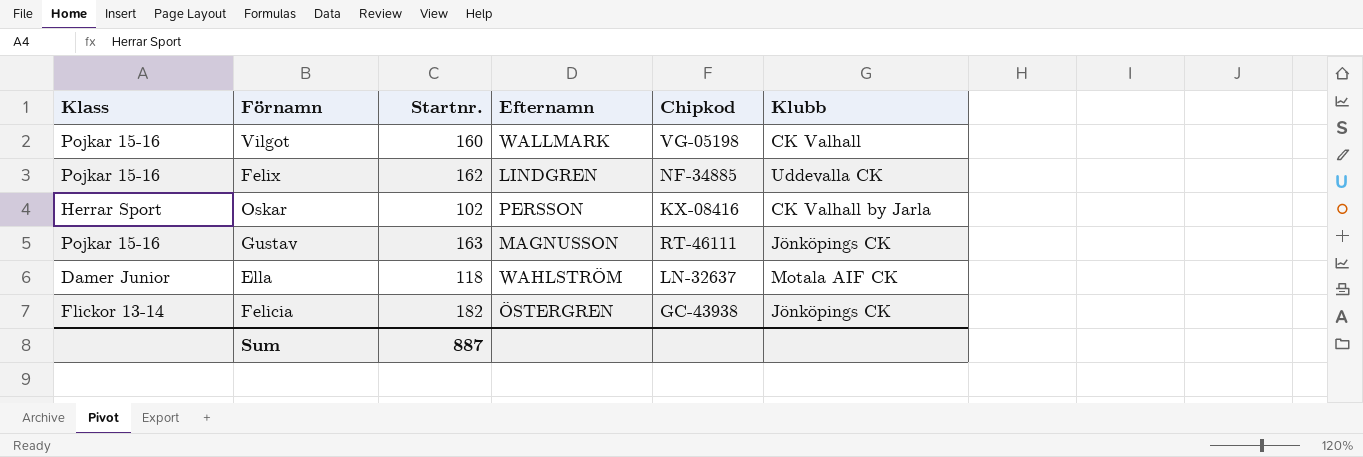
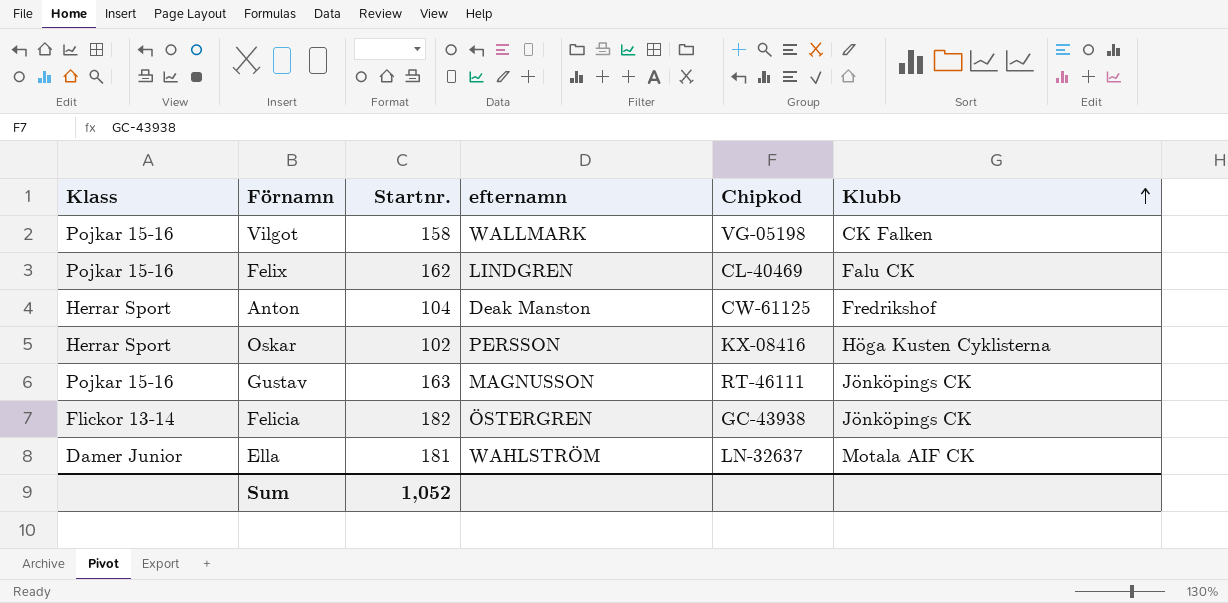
row order: none -> Klubb ascending
column name: Efternamn -> efternamn
Vilgot | Startnr.: 160 -> 158
Vilgot | Klubb: CK Valhall -> CK Falken
Felix | Chipkod: NF-34885 -> CL-40469
Felix | Klubb: Uddevalla CK -> Falu CK
row Anton: none -> Herrar Sport | 104 | Deak Manston | CW-61125 | Fredrikshof
Oskar | Klubb: CK Valhall by Jarla -> Höga Kusten Cyklisterna
Ella | Startnr.: 118 -> 181
Sum | Startnr.: 887 -> 1,052

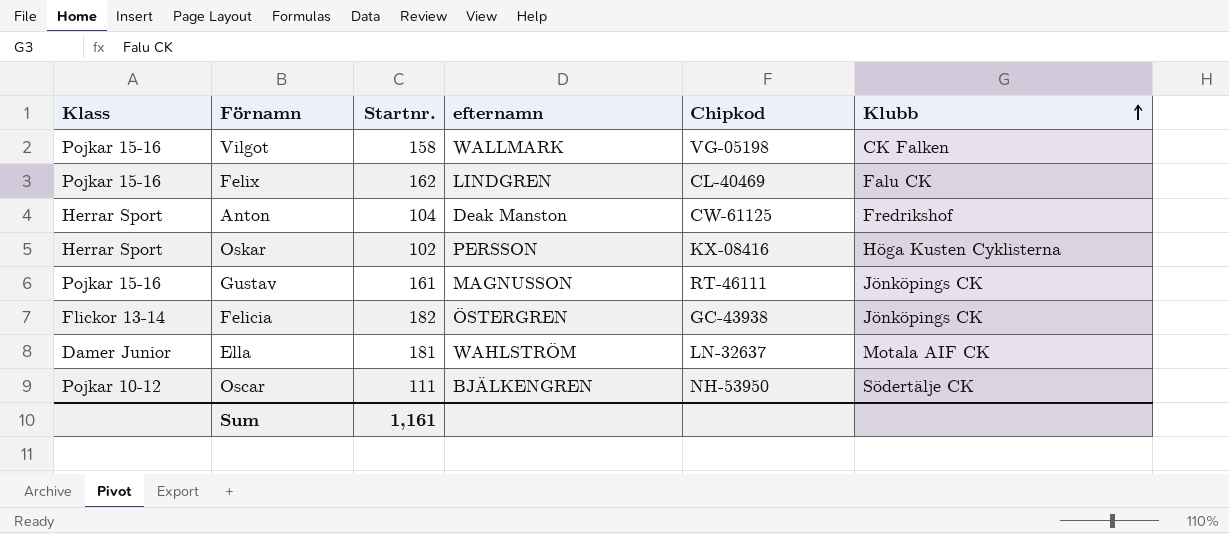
Gustav | Startnr.: 163 -> 161
row Oscar: none -> Pojkar 10-12 | 111 | BJÄLKENGREN | NH-53950 | Södertälje CK
Sum | Startnr.: 1,052 -> 1,161

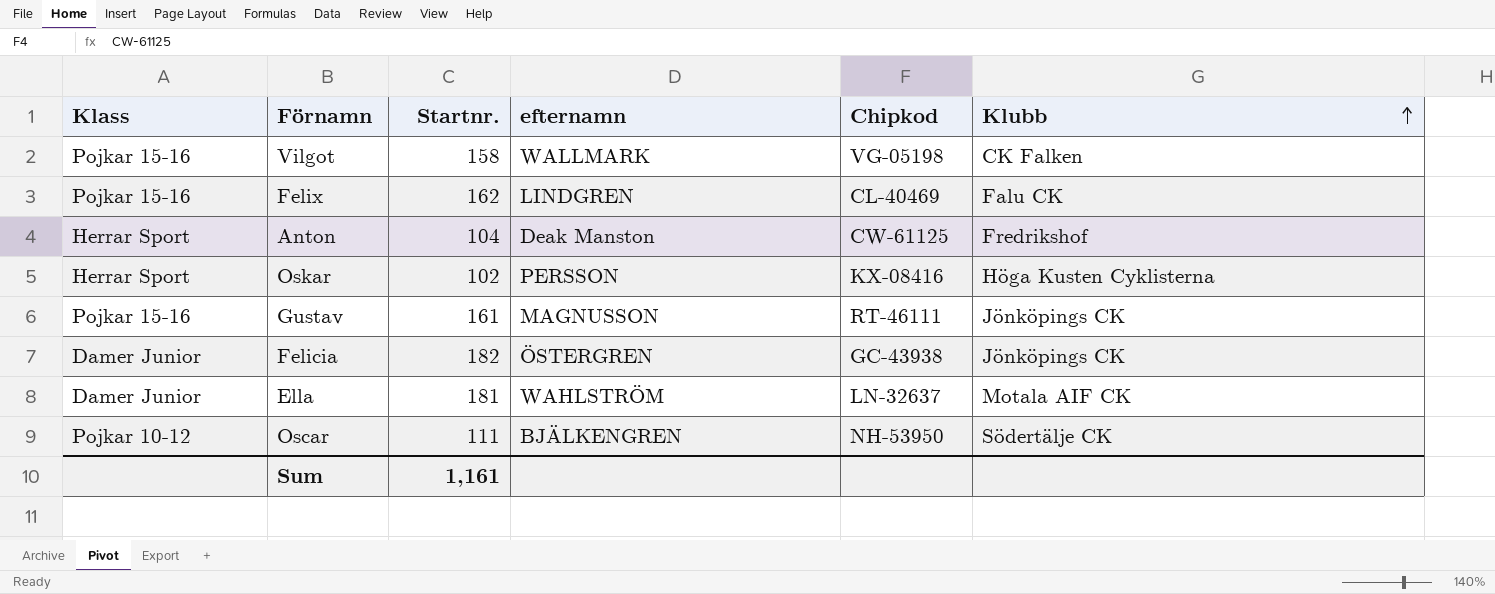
Felicia | Klass: Flickor 13-14 -> Damer Junior

